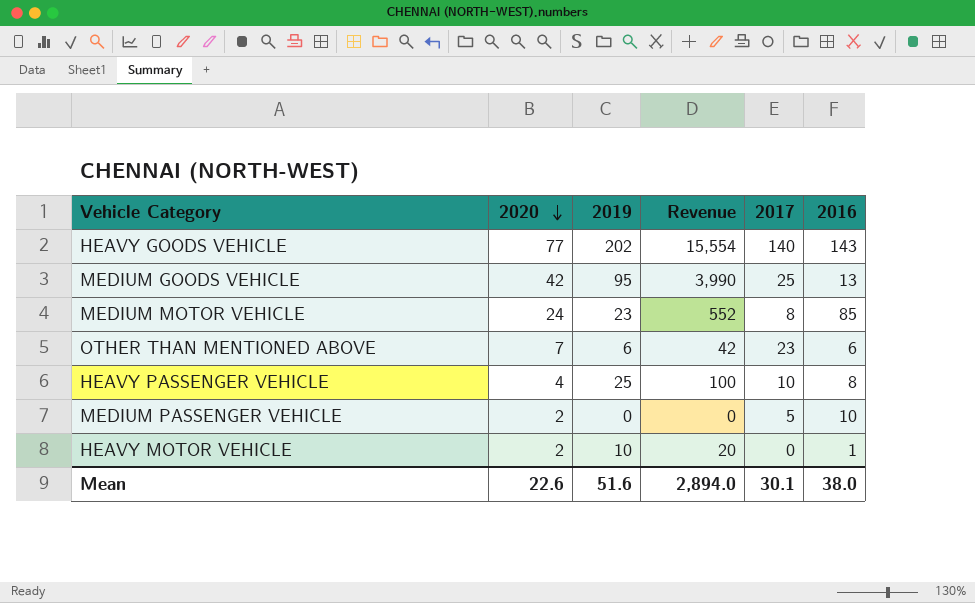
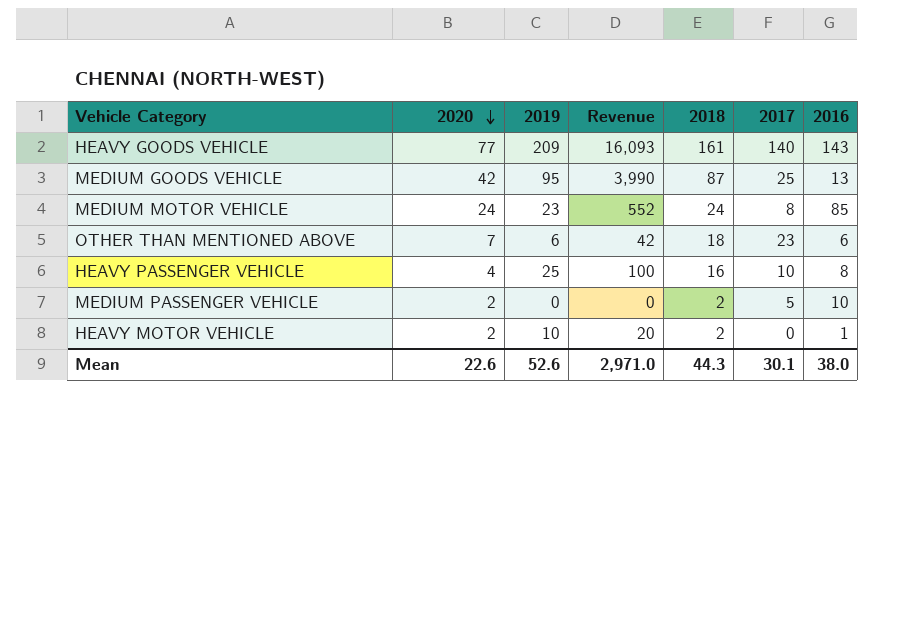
column 2018 | position: none -> 5
HEAVY GOODS VEHICLE | 2019: 202 -> 209
HEAVY GOODS VEHICLE | Revenue: 15,554 -> 16,093
Mean | 2019: 51.6 -> 52.6
Mean | Revenue: 2,894.0 -> 2,971.0

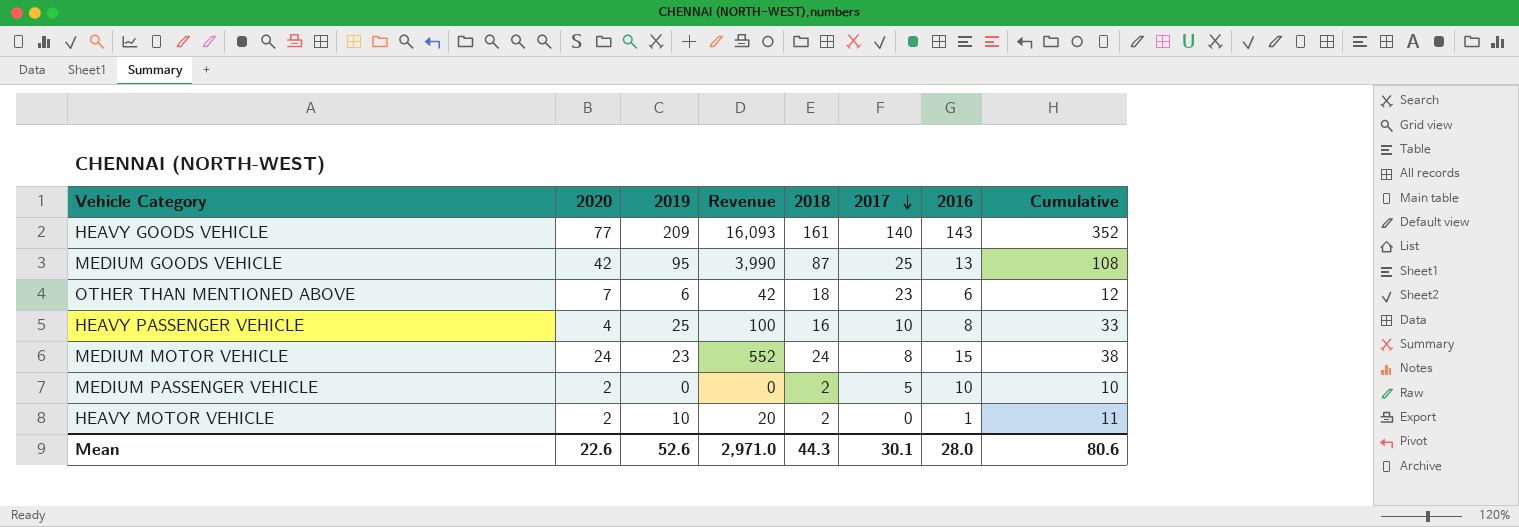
row order: 2020 descending -> 2017 descending
column Cumulative | formula: none -> [2019] + [2016]
MEDIUM MOTOR VEHICLE | 2016: 85 -> 15
Mean | 2016: 38.0 -> 28.0

